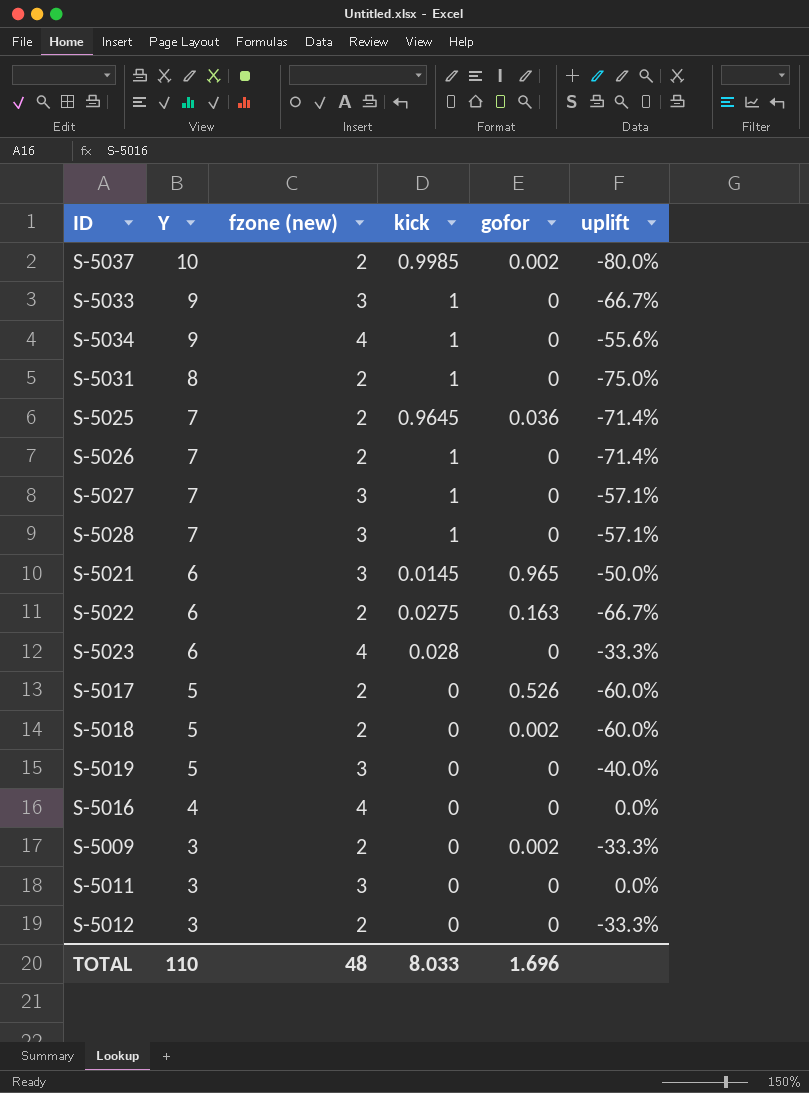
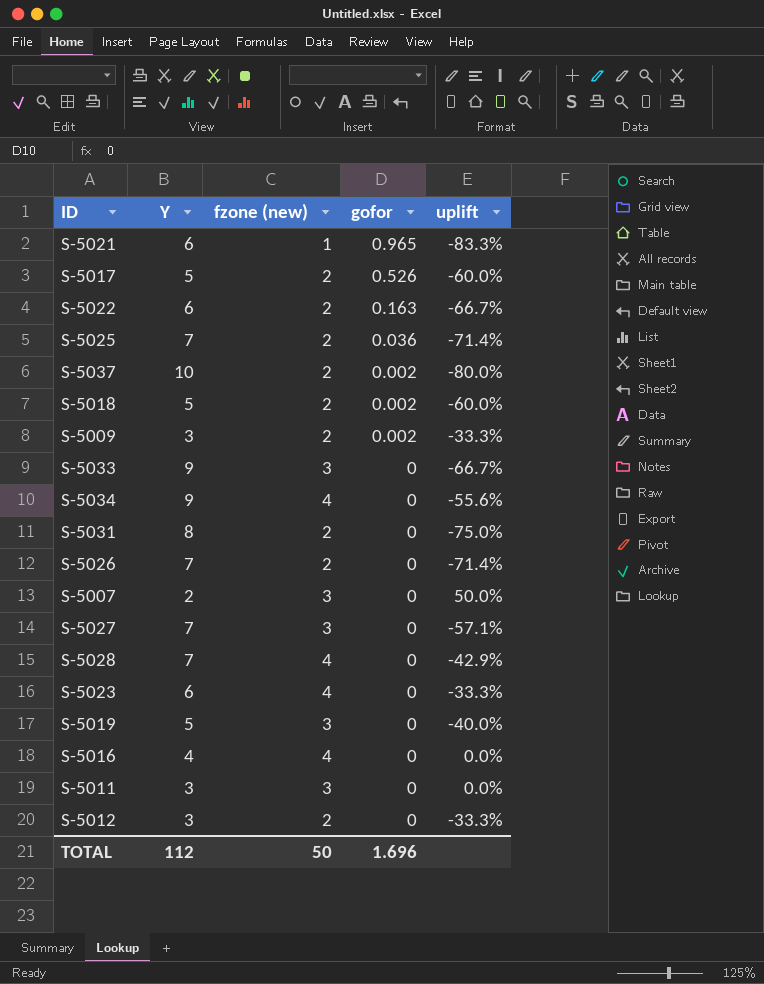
row order: Y descending -> gofor descending
column kick | position: 4 -> none
S-5021 | fzone (new): 3 -> 1
S-5021 | uplift: -50.0% -> -83.3%
row S-5007: none -> 2 | 3 | 0 | 50.0%
S-5028 | fzone (new): 3 -> 4
S-5028 | uplift: -57.1% -> -42.9%
TOTAL | Y: 110 -> 112
TOTAL | fzone (new): 48 -> 50

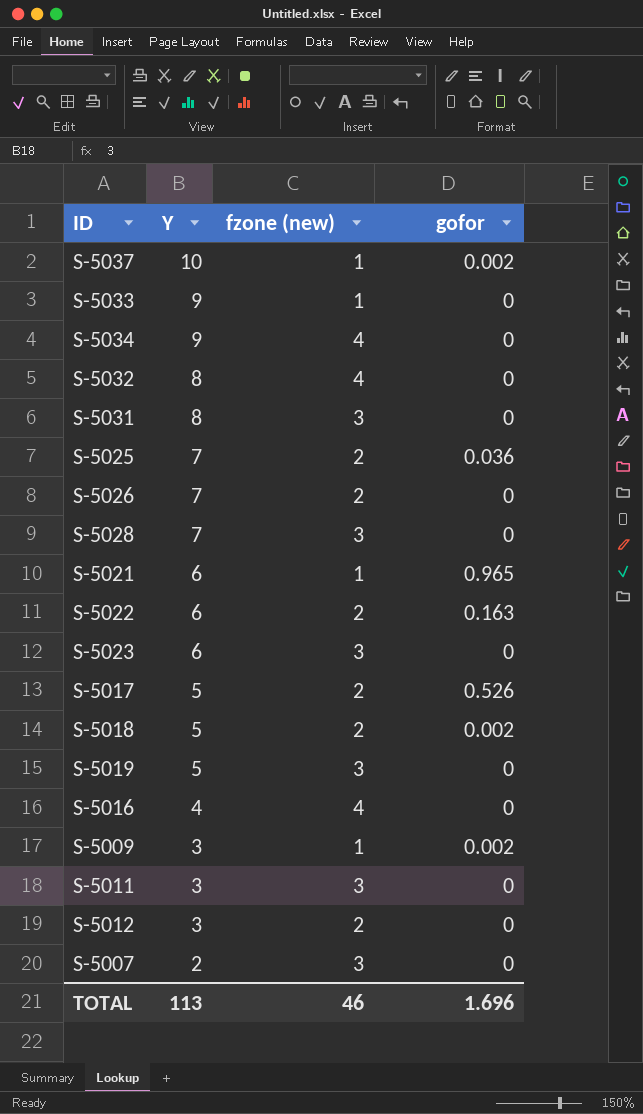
row order: gofor descending -> Y descending
column uplift | formula: ([fzone (new)] - [Y]) / [Y] -> none
row S-5027: 7 | 3 | 0 | -57.1% -> none
S-5037 | fzone (new): 2 -> 1
S-5033 | fzone (new): 3 -> 1
row S-5032: none -> 8 | 4 | 0
S-5031 | fzone (new): 2 -> 3
S-5028 | fzone (new): 4 -> 3
S-5023 | fzone (new): 4 -> 3
S-5009 | fzone (new): 2 -> 1
TOTAL | Y: 112 -> 113
TOTAL | fzone (new): 50 -> 46

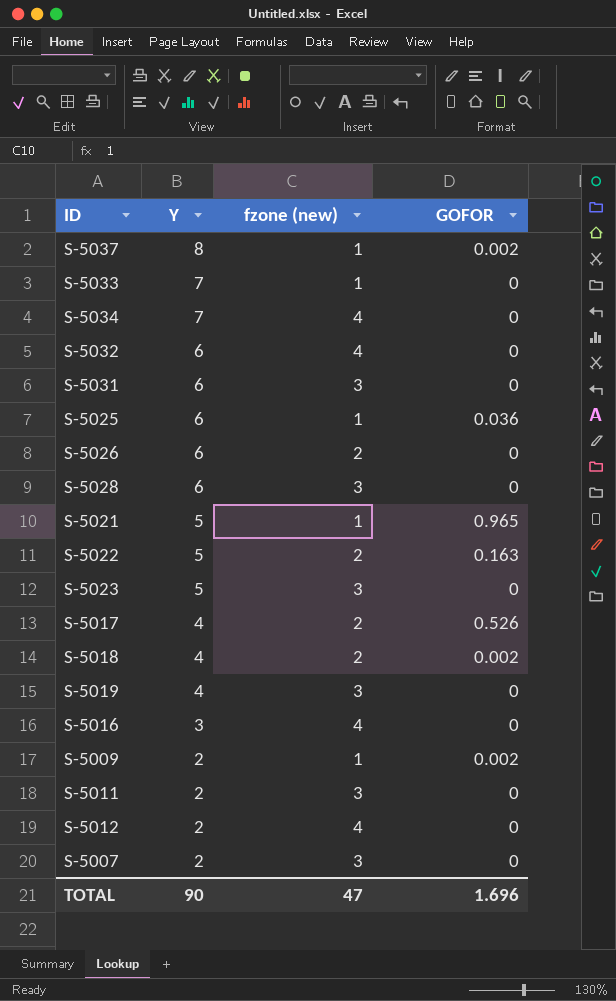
column name: gofor -> GOFOR
S-5037 | Y: 10 -> 8
S-5033 | Y: 9 -> 7
S-5034 | Y: 9 -> 7
S-5032 | Y: 8 -> 6
S-5031 | Y: 8 -> 6
S-5025 | Y: 7 -> 6
S-5025 | fzone (new): 2 -> 1
S-5026 | Y: 7 -> 6
S-5028 | Y: 7 -> 6
S-5021 | Y: 6 -> 5
S-5022 | Y: 6 -> 5
S-5023 | Y: 6 -> 5
S-5017 | Y: 5 -> 4
S-5018 | Y: 5 -> 4
S-5019 | Y: 5 -> 4
S-5016 | Y: 4 -> 3
S-5009 | Y: 3 -> 2
S-5011 | Y: 3 -> 2
S-5012 | Y: 3 -> 2
S-5012 | fzone (new): 2 -> 4
TOTAL | Y: 113 -> 90
TOTAL | fzone (new): 46 -> 47

